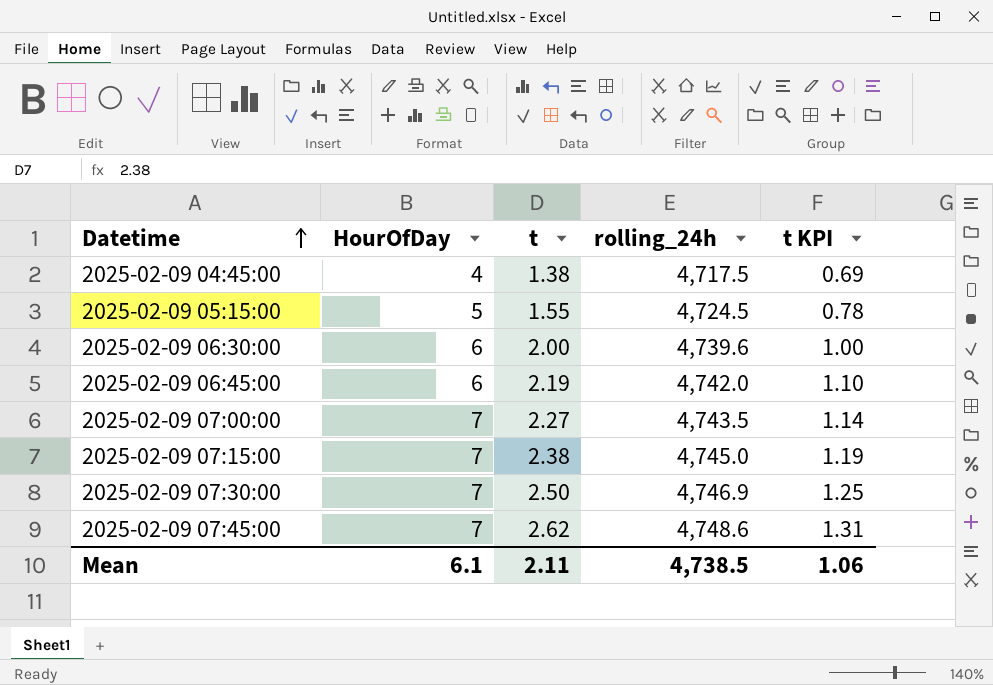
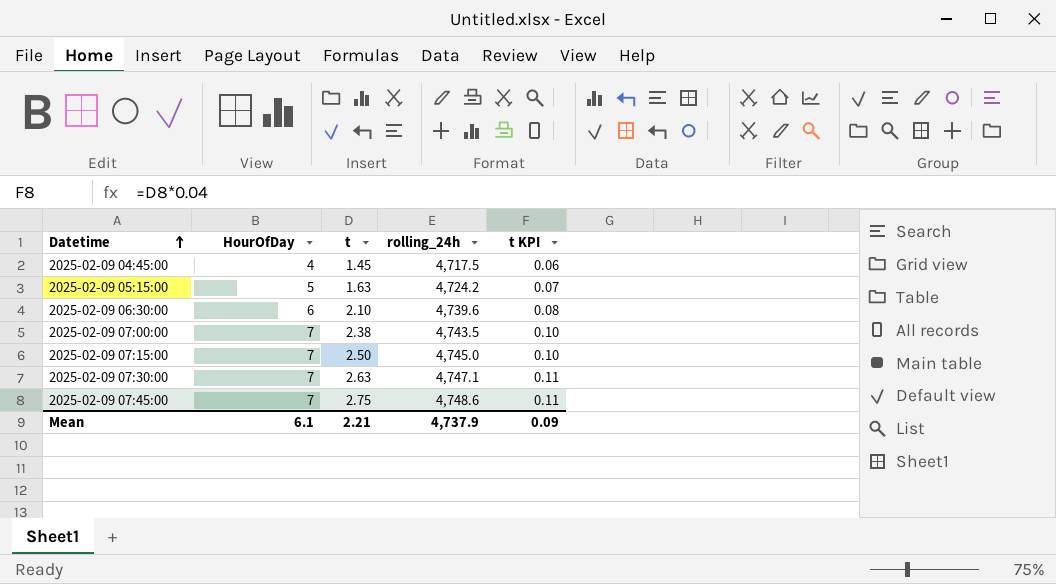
column t KPI | formula: [t] * 0.5 -> [t] * 0.04
row 2025-02-09 06:45:00: 6 | 2.19 | 4,742.0 | 1.10 -> none
2025-02-09 04:45:00 | t: 1.38 -> 1.45
2025-02-09 05:15:00 | t: 1.55 -> 1.63
2025-02-09 05:15:00 | rolling_24h: 4,724.5 -> 4,724.2
2025-02-09 06:30:00 | t: 2.00 -> 2.10
2025-02-09 07:00:00 | t: 2.27 -> 2.38
2025-02-09 07:15:00 | t: 2.38 -> 2.50
2025-02-09 07:30:00 | t: 2.50 -> 2.63
2025-02-09 07:30:00 | rolling_24h: 4,746.9 -> 4,747.1
2025-02-09 07:45:00 | t: 2.62 -> 2.75
Mean | t: 2.11 -> 2.21
Mean | rolling_24h: 4,738.5 -> 4,737.9
Mean | t KPI: 1.06 -> 0.09

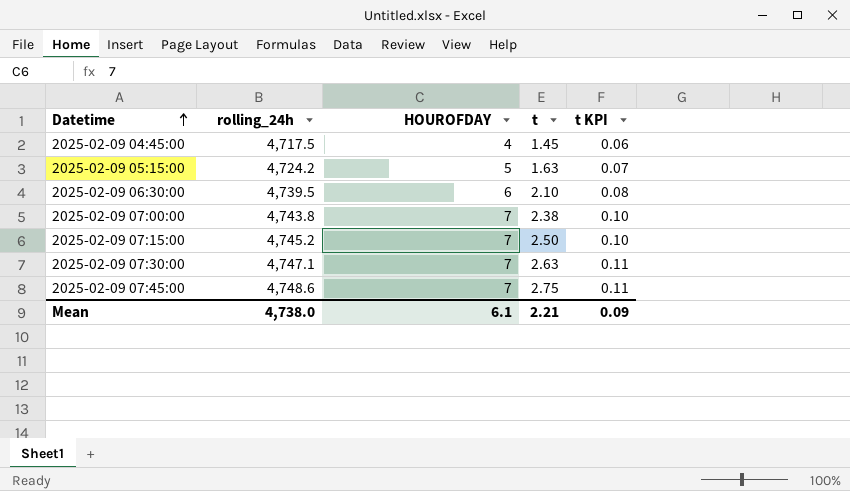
column rolling_24h | position: 4 -> 2
column name: HourOfDay -> HOUROFDAY
2025-02-09 06:30:00 | rolling_24h: 4,739.6 -> 4,739.5
2025-02-09 07:00:00 | rolling_24h: 4,743.5 -> 4,743.8
2025-02-09 07:15:00 | rolling_24h: 4,745.0 -> 4,745.2
Mean | rolling_24h: 4,737.9 -> 4,738.0

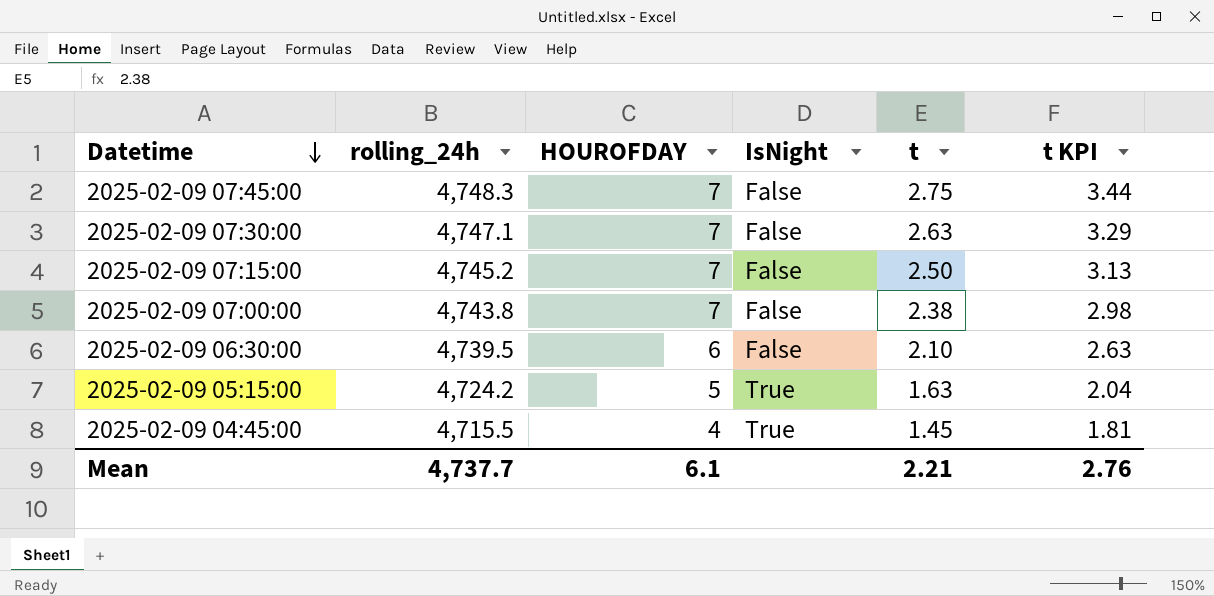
row order: Datetime ascending -> Datetime descending
column IsNight | position: none -> 4
column t KPI | formula: [t] * 0.04 -> [t] * 1.25
2025-02-09 07:45:00 | rolling_24h: 4,748.6 -> 4,748.3
2025-02-09 04:45:00 | rolling_24h: 4,717.5 -> 4,715.5
Mean | rolling_24h: 4,738.0 -> 4,737.7
Mean | t KPI: 0.09 -> 2.76

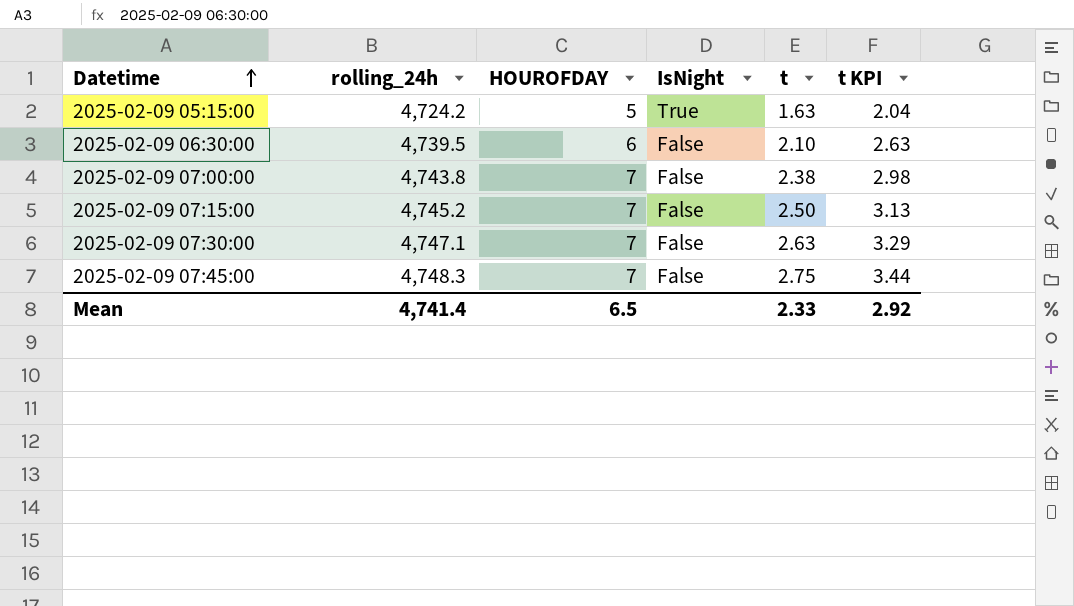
row order: Datetime descending -> Datetime ascending
row 2025-02-09 04:45:00: 4,715.5 | 4 | True | 1.45 | 1.81 -> none
Mean | rolling_24h: 4,737.7 -> 4,741.4
Mean | HOUROFDAY: 6.1 -> 6.5
Mean | t: 2.21 -> 2.33
Mean | t KPI: 2.76 -> 2.92

